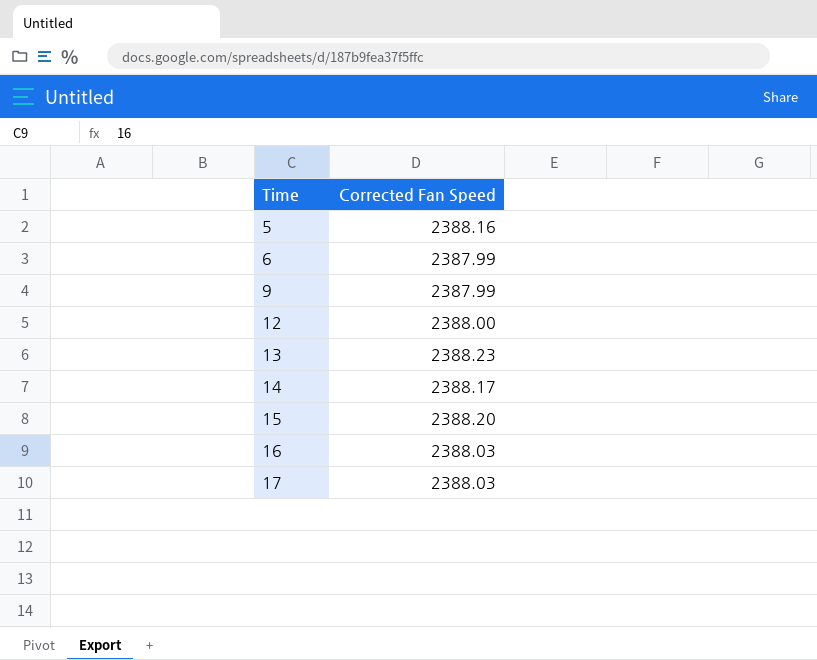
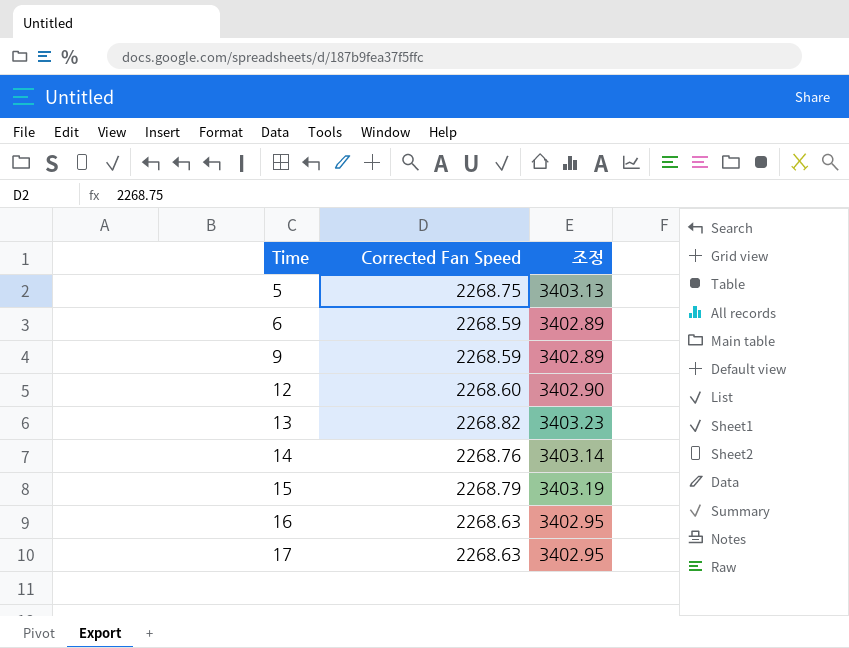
column 조정 | formula: none -> [Corrected Fan Speed] * 1.5
5 | Corrected Fan Speed: 2388.16 -> 2268.75
6 | Corrected Fan Speed: 2387.99 -> 2268.59
9 | Corrected Fan Speed: 2387.99 -> 2268.59
12 | Corrected Fan Speed: 2388.00 -> 2268.60
13 | Corrected Fan Speed: 2388.23 -> 2268.82
14 | Corrected Fan Speed: 2388.17 -> 2268.76
15 | Corrected Fan Speed: 2388.20 -> 2268.79
16 | Corrected Fan Speed: 2388.03 -> 2268.63
17 | Corrected Fan Speed: 2388.03 -> 2268.63

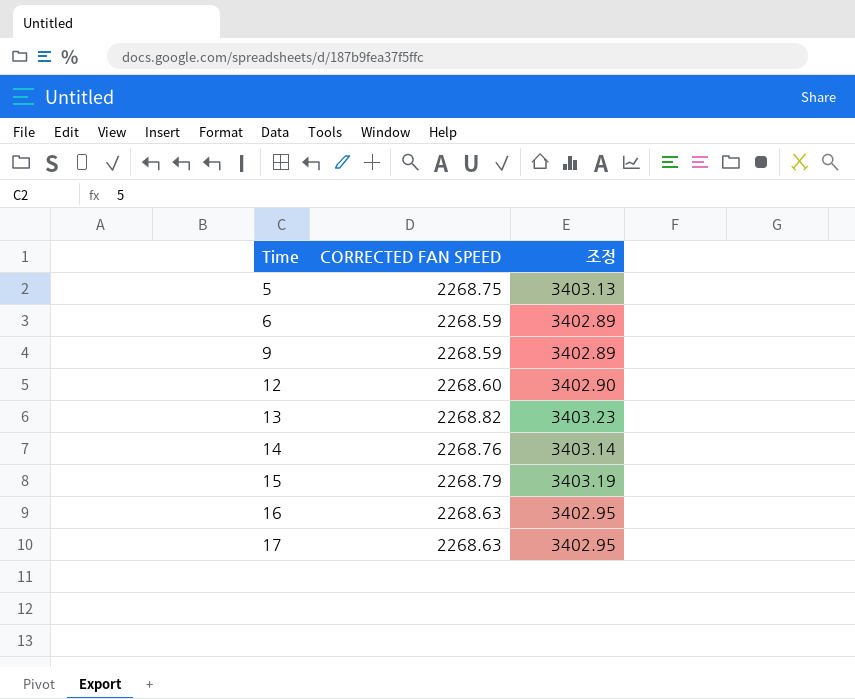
column name: Corrected Fan Speed -> CORRECTED FAN SPEED

